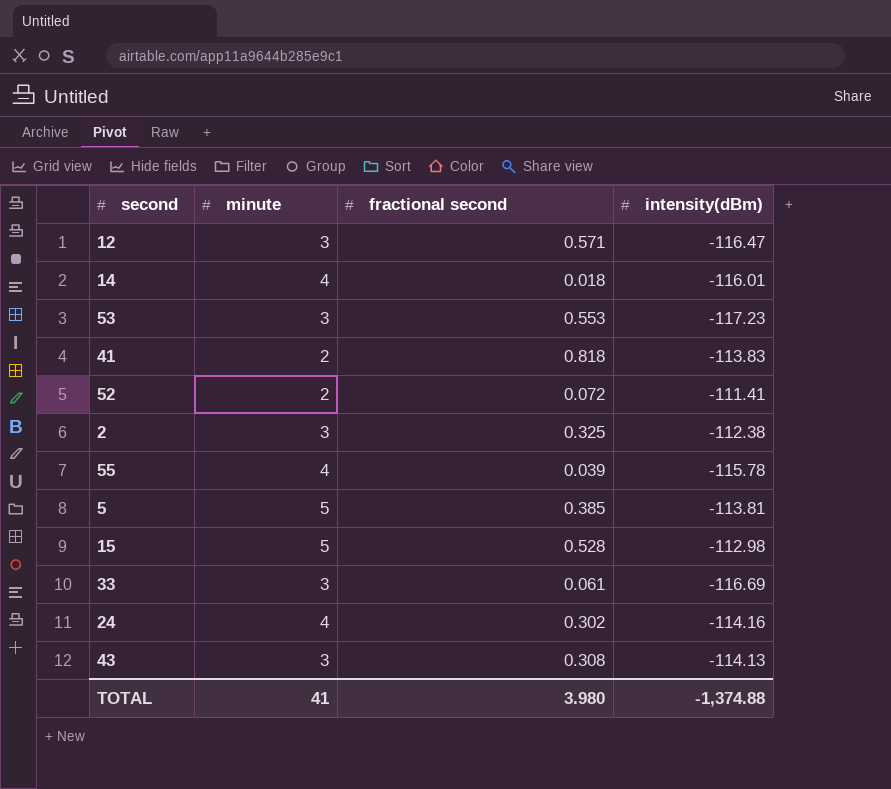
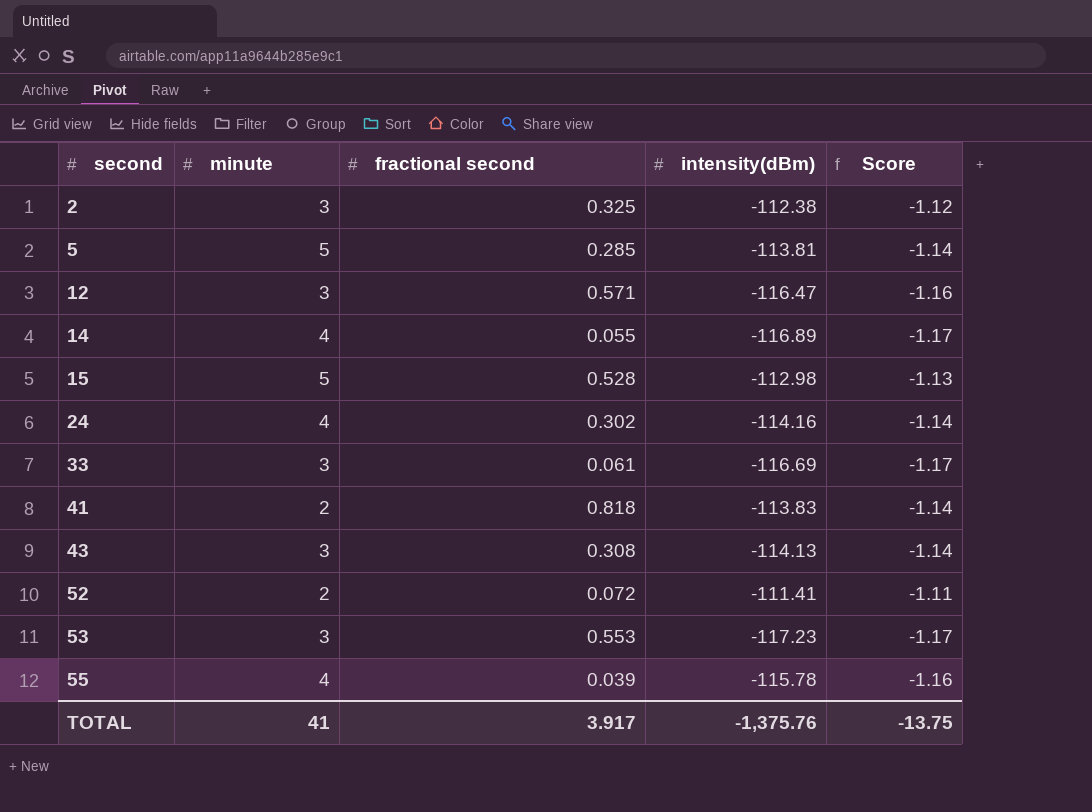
row order: none -> second ascending
column Score | formula: none -> [intensity(dBm)] * 0.01
5 | fractional second: 0.385 -> 0.285
14 | fractional second: 0.018 -> 0.055
14 | intensity(dBm): -116.01 -> -116.89
TOTAL | fractional second: 3.980 -> 3.917
TOTAL | intensity(dBm): -1,374.88 -> -1,375.76

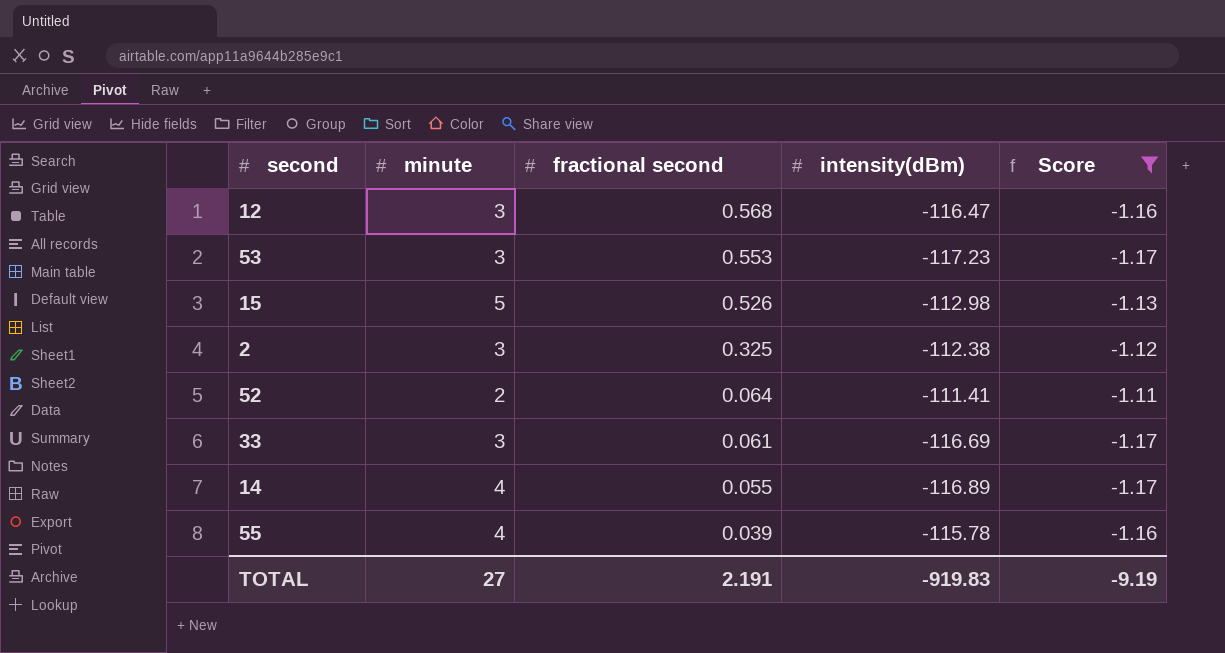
filter: none -> Score != -1.14
row order: second ascending -> fractional second descending
12 | fractional second: 0.571 -> 0.568
15 | fractional second: 0.528 -> 0.526
52 | fractional second: 0.072 -> 0.064
TOTAL | minute: 41 -> 27
TOTAL | fractional second: 3.917 -> 2.191
TOTAL | intensity(dBm): -1,375.76 -> -919.83
TOTAL | Score: -13.75 -> -9.19

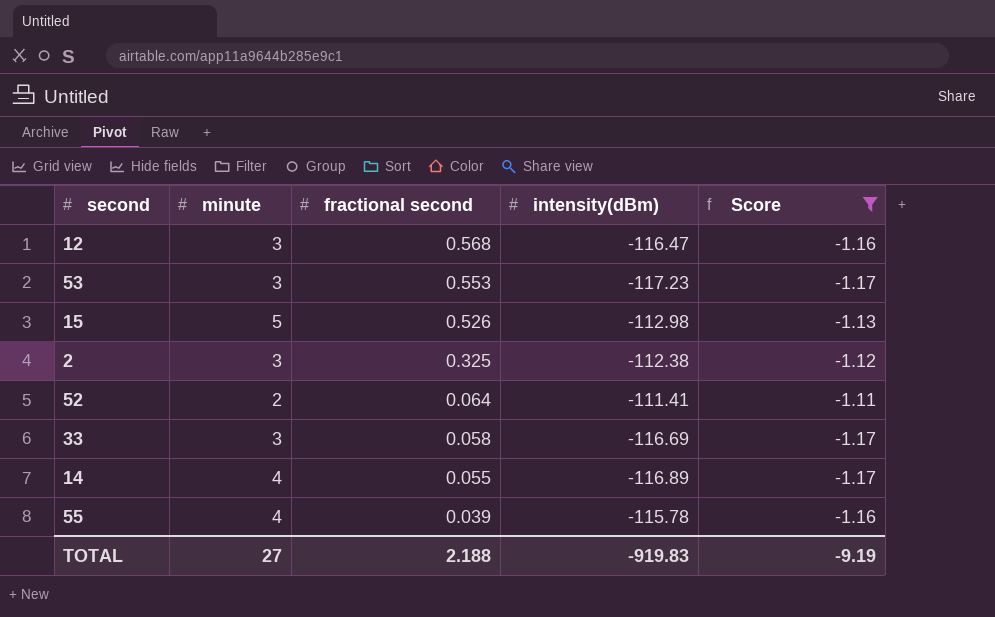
33 | fractional second: 0.061 -> 0.058
TOTAL | fractional second: 2.191 -> 2.188

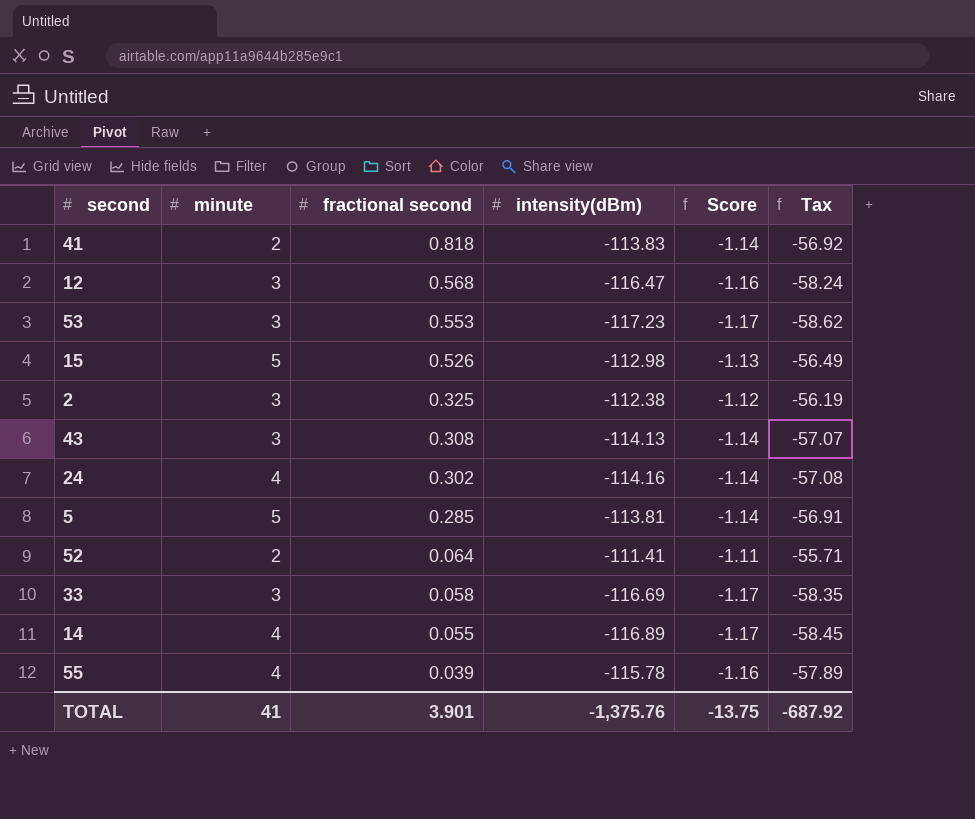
filter: Score != -1.14 -> none
column Tax | formula: none -> [intensity(dBm)] * 0.5
TOTAL | minute: 27 -> 41
TOTAL | fractional second: 2.188 -> 3.901
TOTAL | intensity(dBm): -919.83 -> -1,375.76
TOTAL | Score: -9.19 -> -13.75

